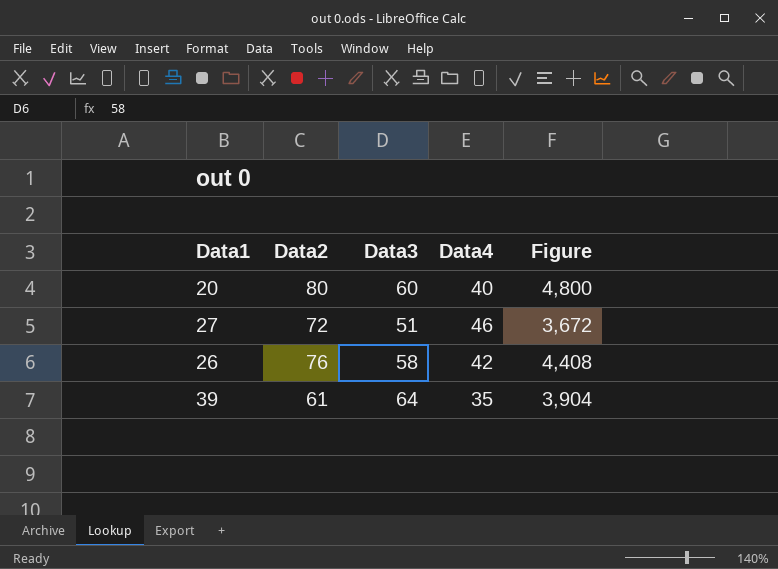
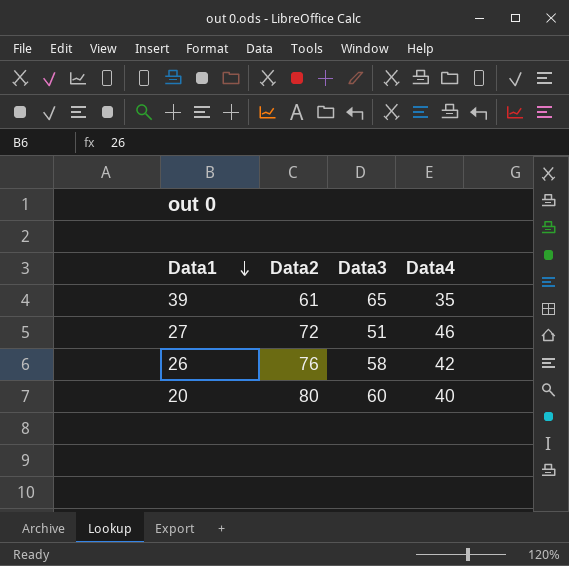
row order: none -> Data1 descending
column Figure | formula: [Data2] * [Data3] -> none
39 | Data3: 64 -> 65

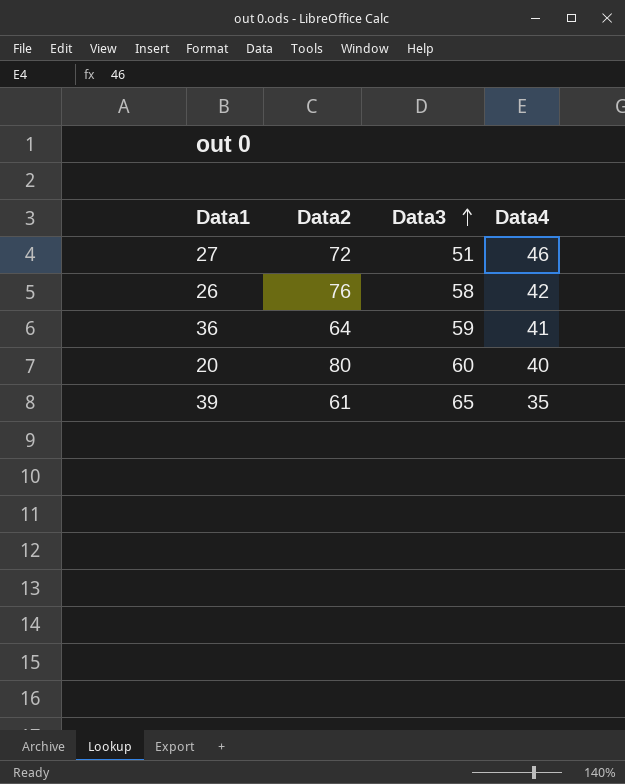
row order: Data1 descending -> Data3 ascending
row 36: none -> 64 | 59 | 41

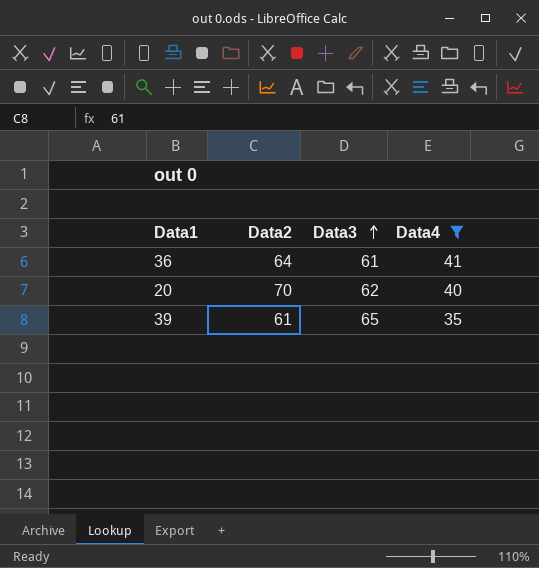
filter: none -> Data4 <= 41
36 | Data3: 59 -> 61
20 | Data2: 80 -> 70
20 | Data3: 60 -> 62

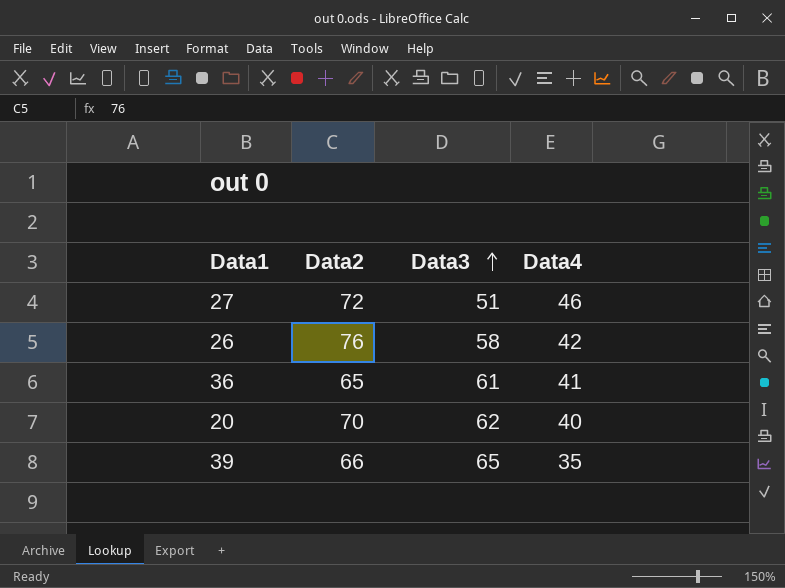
filter: Data4 <= 41 -> none
36 | Data2: 64 -> 65
39 | Data2: 61 -> 66

